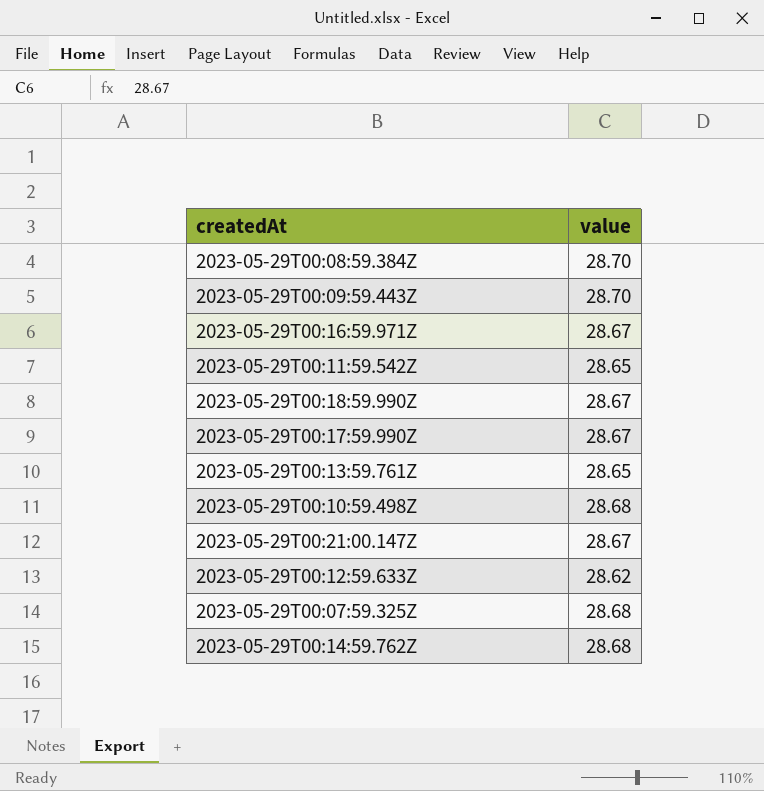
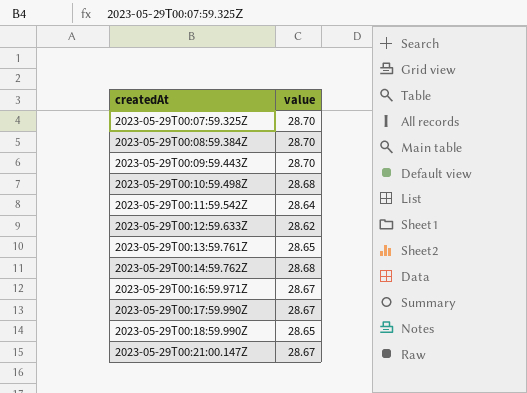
row order: none -> createdAt ascending
2023-05-29T00:07:59.325Z | value: 28.68 -> 28.70
2023-05-29T00:11:59.542Z | value: 28.65 -> 28.64
2023-05-29T00:18:59.990Z | value: 28.67 -> 28.65

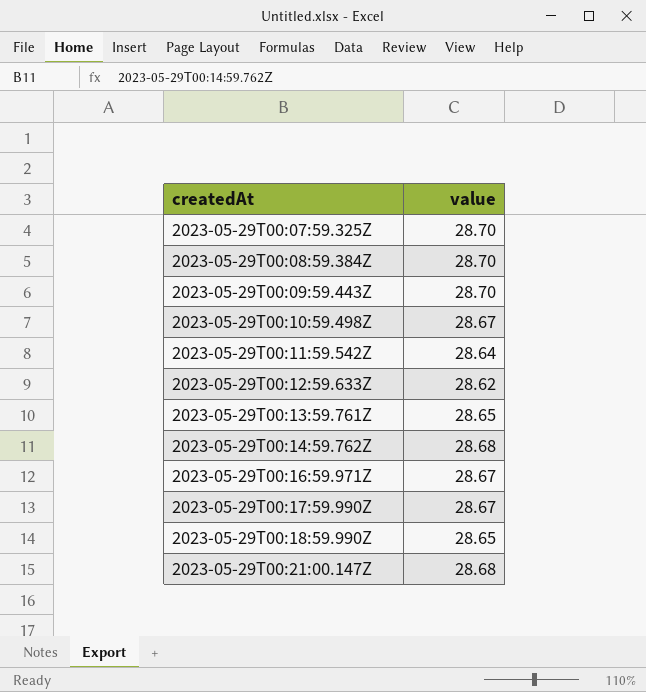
2023-05-29T00:10:59.498Z | value: 28.68 -> 28.67
2023-05-29T00:21:00.147Z | value: 28.67 -> 28.68

